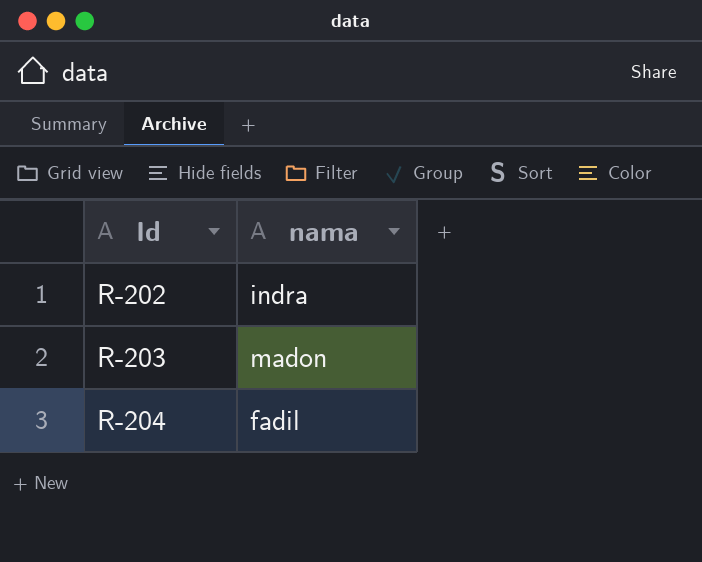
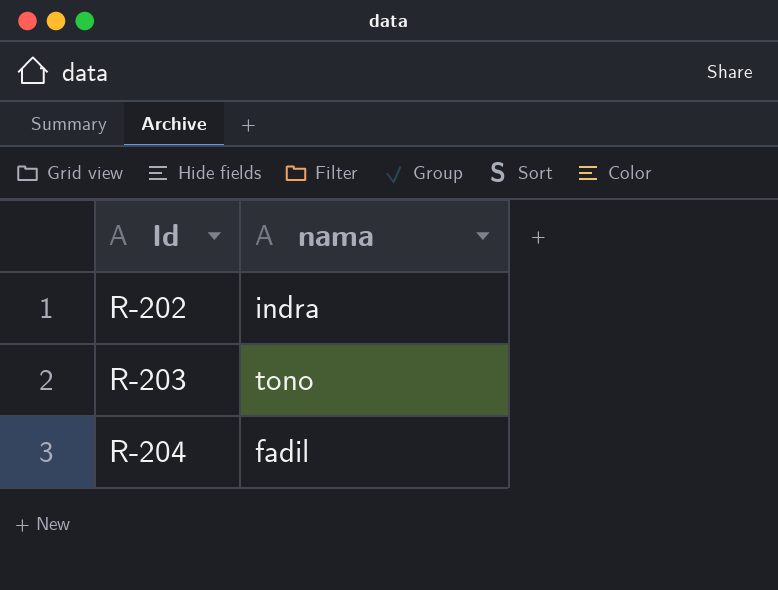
R-203 | nama: madon -> tono

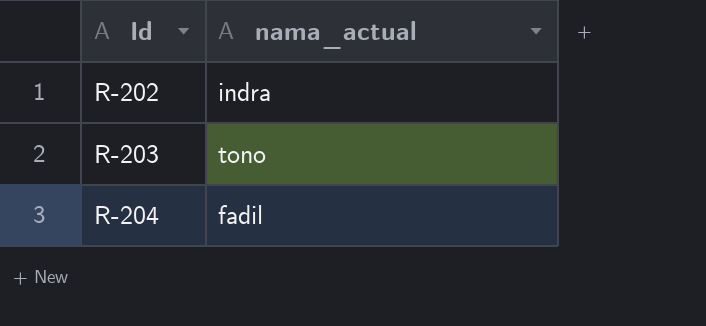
column name: nama -> nama_actual

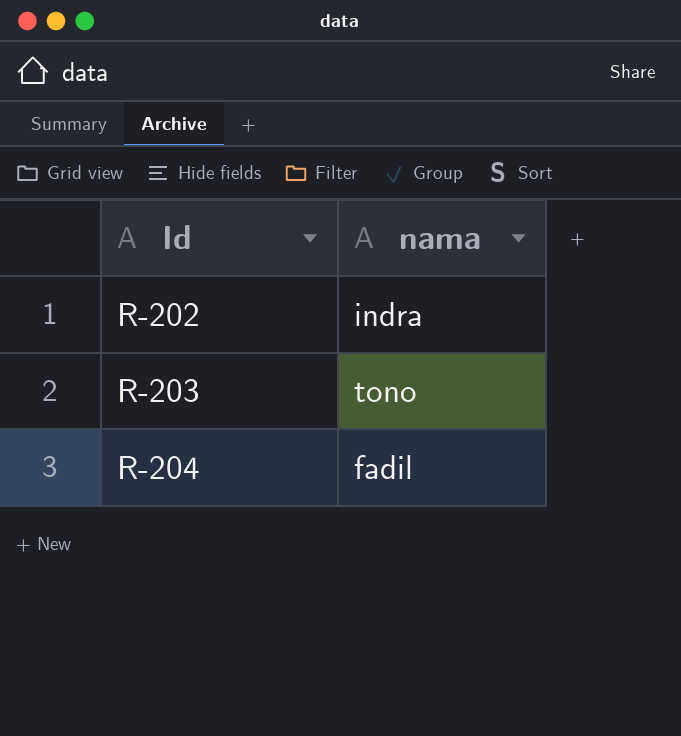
column name: nama_actual -> nama

